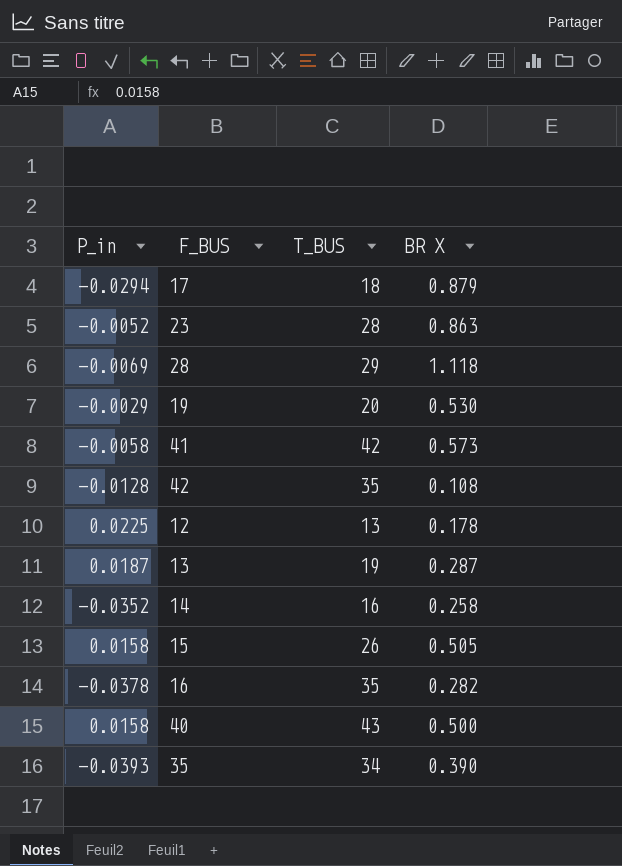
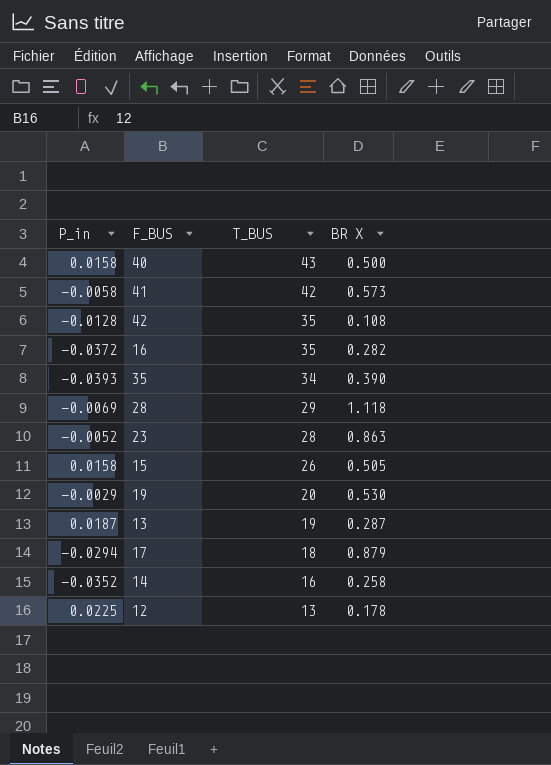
row order: none -> T_BUS descending
16 | P_in: -0.0378 -> -0.0372

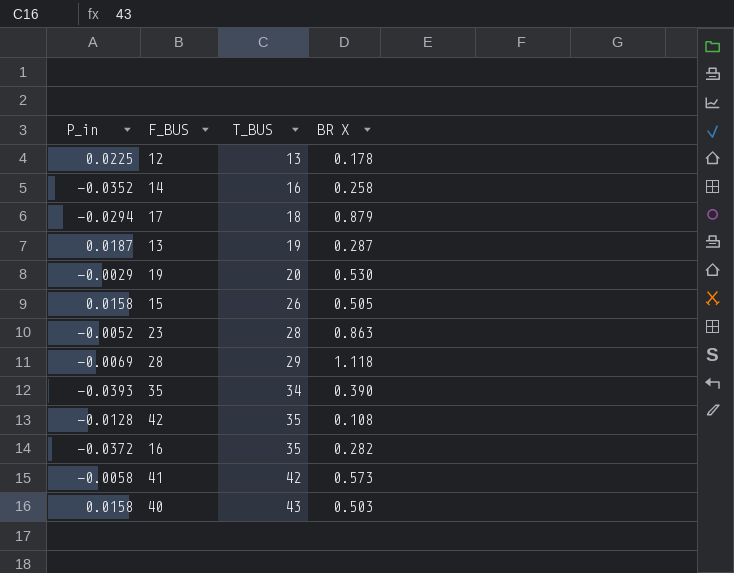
row order: T_BUS descending -> T_BUS ascending
40 | BR X: 0.500 -> 0.503

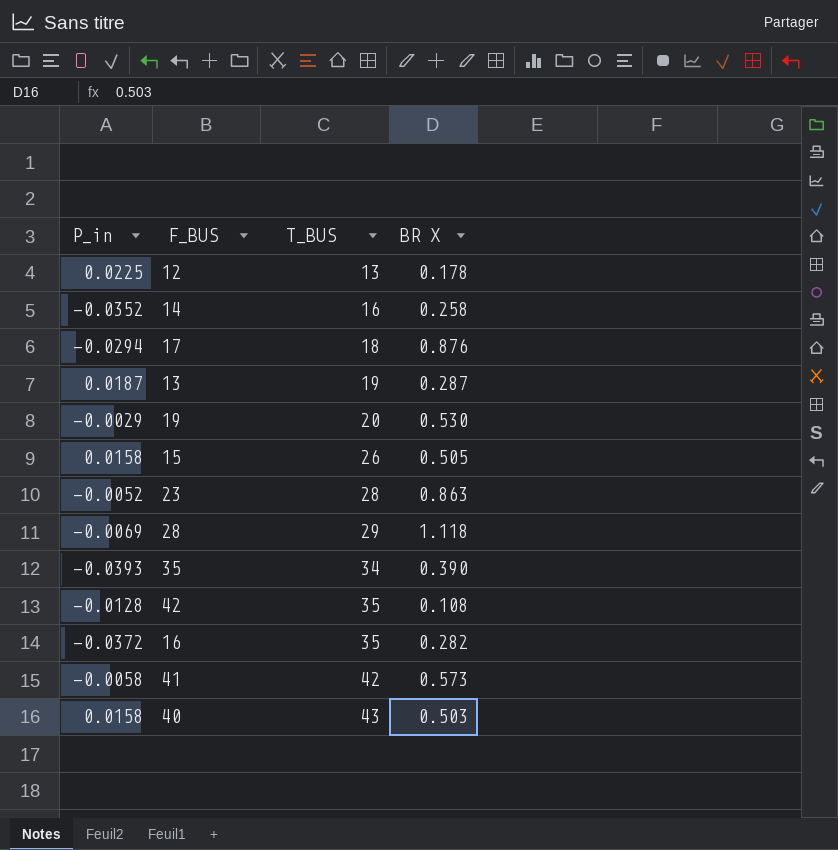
17 | BR X: 0.879 -> 0.876

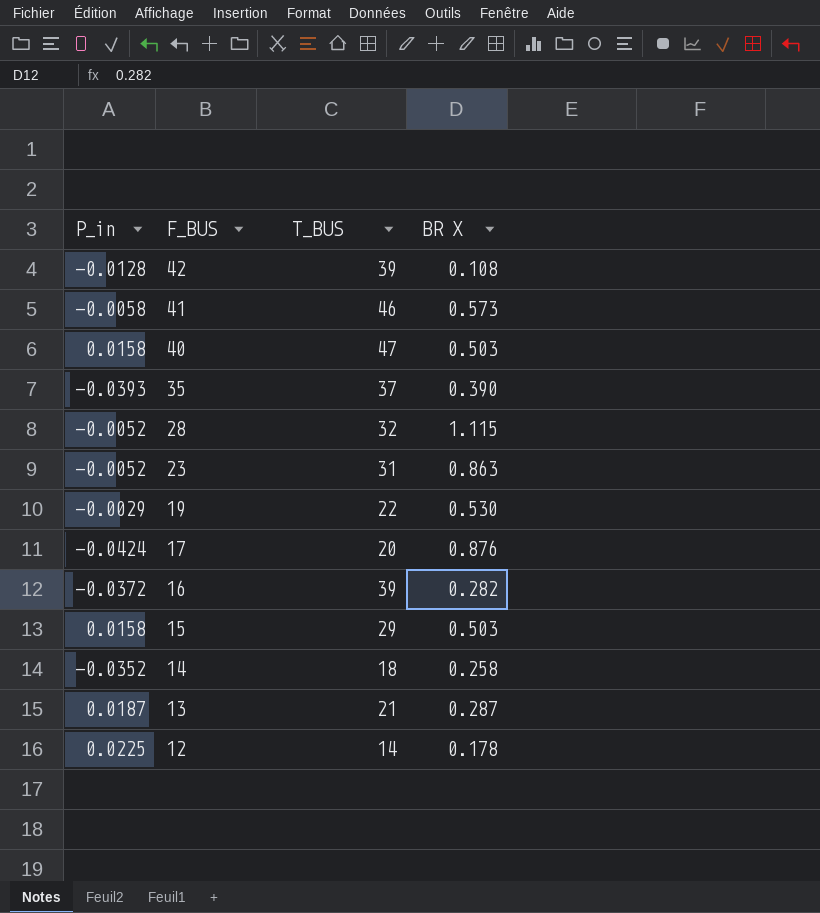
row order: T_BUS ascending -> F_BUS descending
42 | T_BUS: 35 -> 39
41 | T_BUS: 42 -> 46
40 | T_BUS: 43 -> 47
35 | T_BUS: 34 -> 37
28 | P_in: -0.0069 -> -0.0052
28 | T_BUS: 29 -> 32
28 | BR X: 1.118 -> 1.115
23 | T_BUS: 28 -> 31
19 | T_BUS: 20 -> 22
17 | P_in: -0.0294 -> -0.0424
17 | T_BUS: 18 -> 20
16 | T_BUS: 35 -> 39
15 | T_BUS: 26 -> 29
15 | BR X: 0.505 -> 0.503
14 | T_BUS: 16 -> 18
13 | T_BUS: 19 -> 21
12 | T_BUS: 13 -> 14

